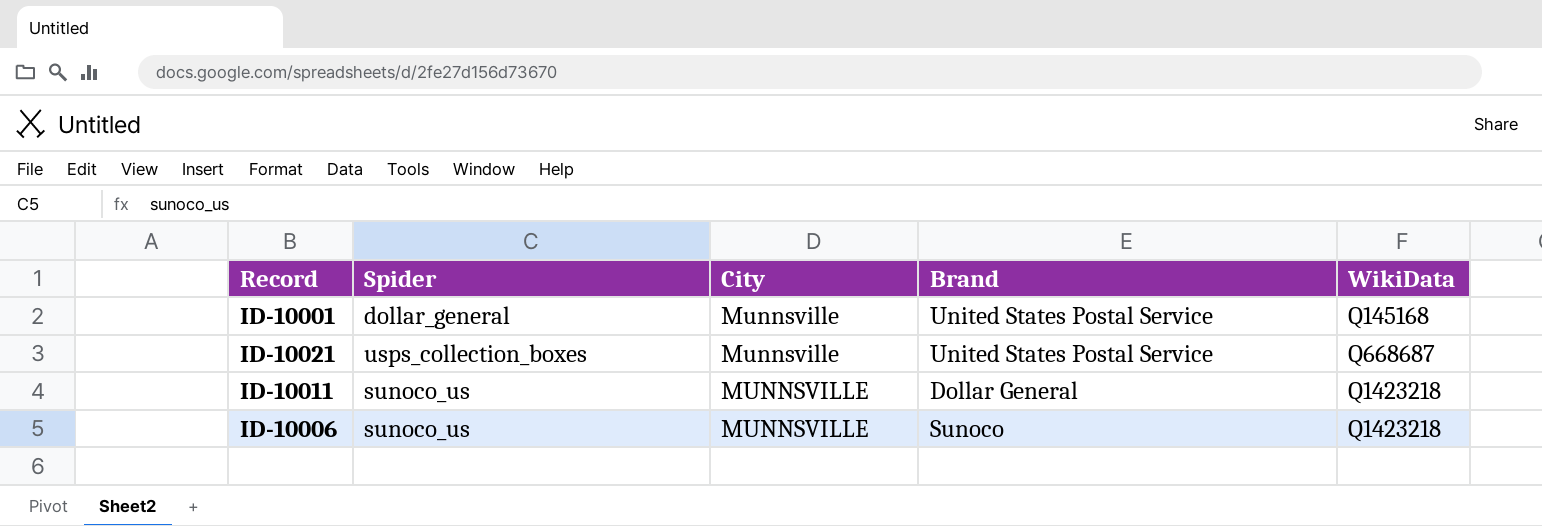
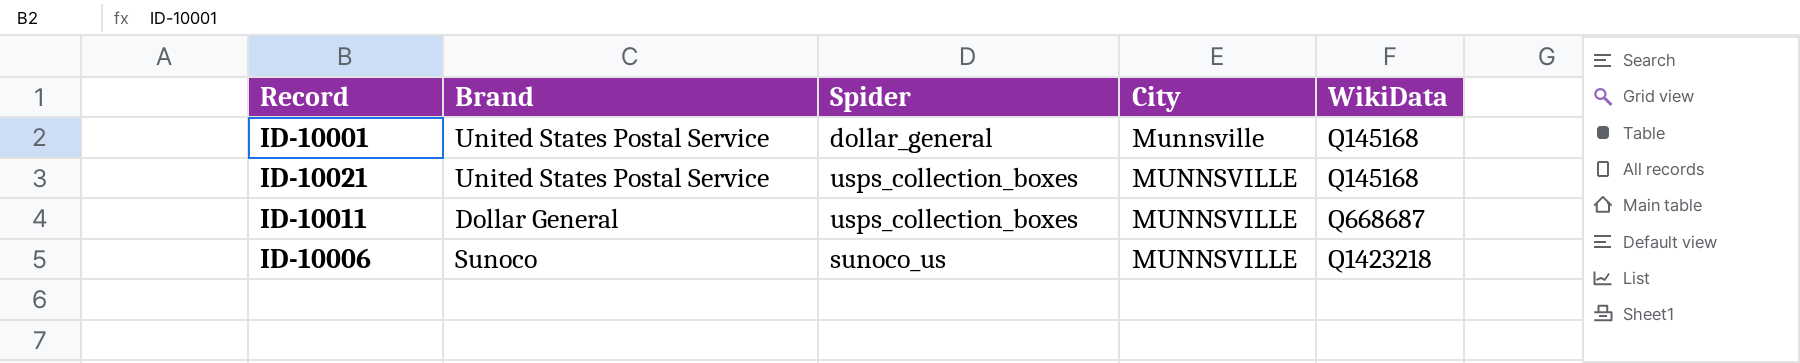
column Brand | position: 4 -> 2
ID-10021 | City: Munnsville -> MUNNSVILLE
ID-10021 | WikiData: Q668687 -> Q145168
ID-10011 | Spider: sunoco_us -> usps_collection_boxes
ID-10011 | WikiData: Q1423218 -> Q668687

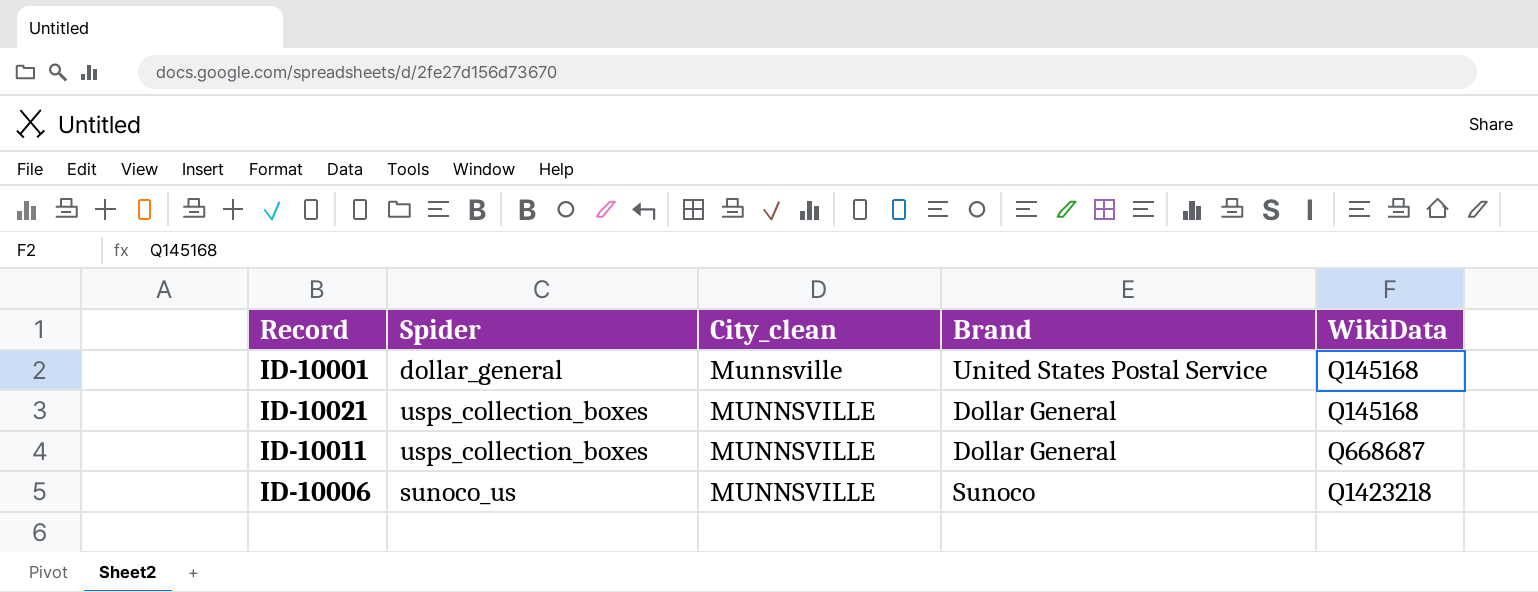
column name: City -> City_clean
column Brand | position: 2 -> 4
ID-10021 | Brand: United States Postal Service -> Dollar General

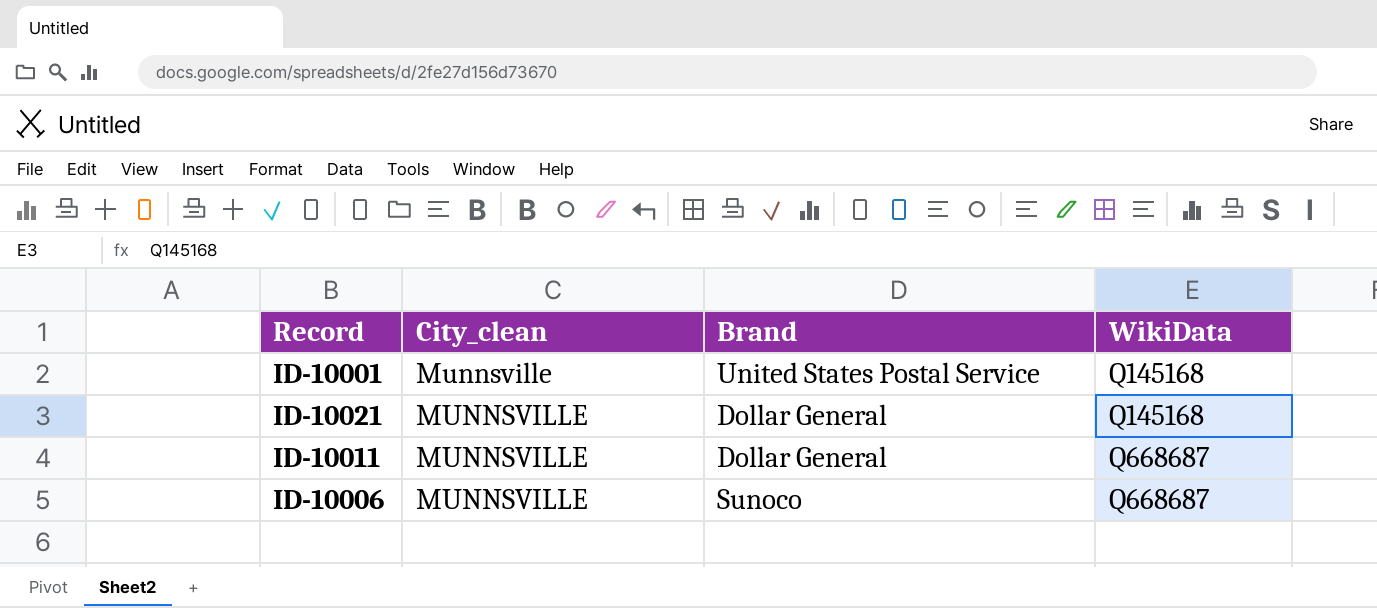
column Spider | position: 2 -> none
ID-10006 | WikiData: Q1423218 -> Q668687

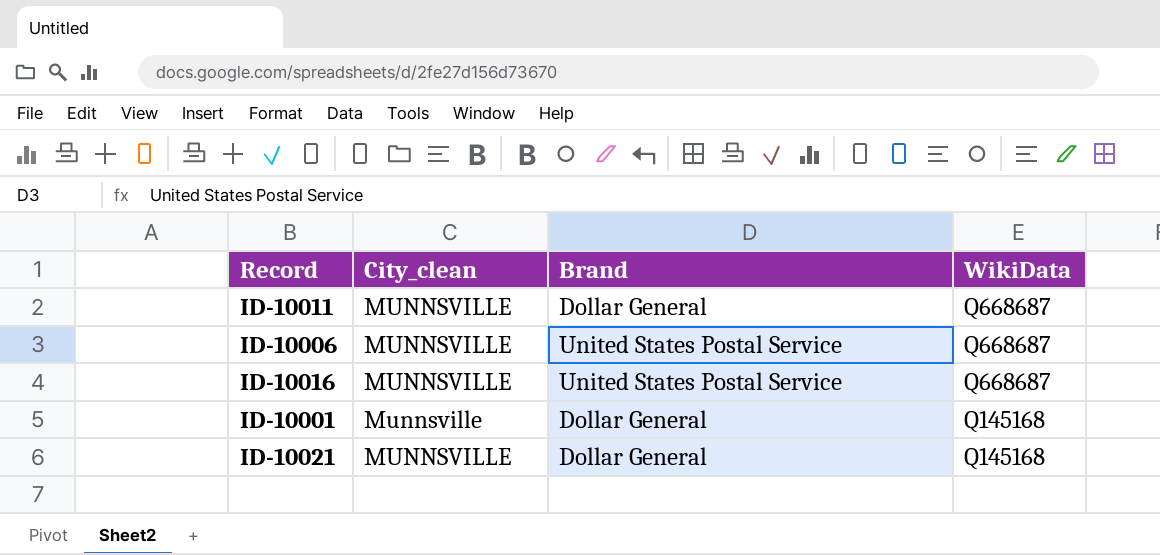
row order: WikiData ascending -> WikiData descending
ID-10006 | Brand: Sunoco -> United States Postal Service
row ID-10016: none -> MUNNSVILLE | United States Postal Service | Q668687
ID-10001 | Brand: United States Postal Service -> Dollar General

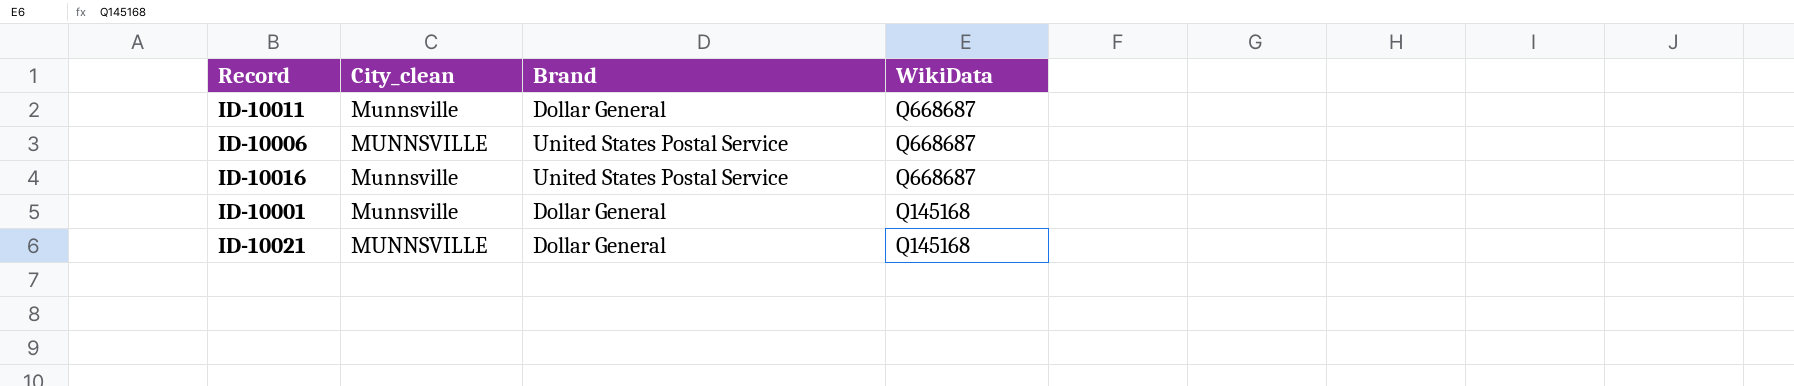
ID-10011 | City_clean: MUNNSVILLE -> Munnsville
ID-10016 | City_clean: MUNNSVILLE -> Munnsville

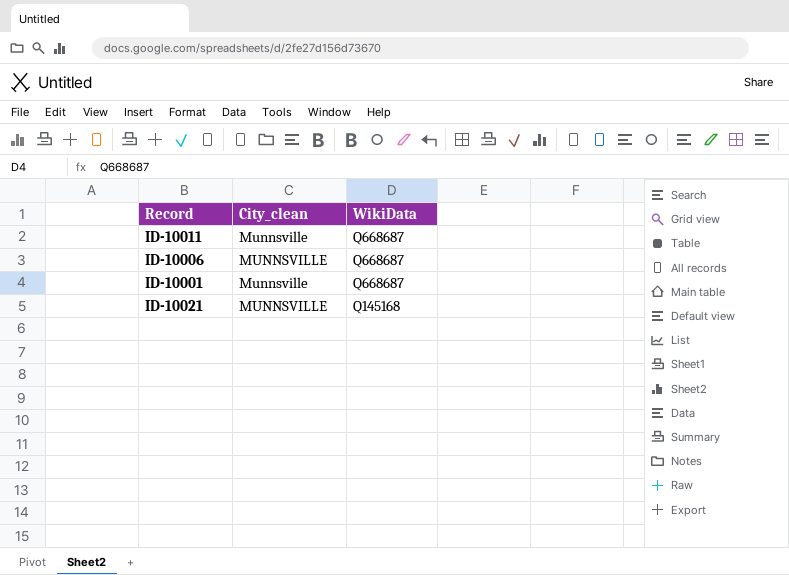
column Brand | position: 3 -> none
row ID-10016: Munnsville | United States Postal Service | Q668687 -> none
ID-10001 | WikiData: Q145168 -> Q668687

